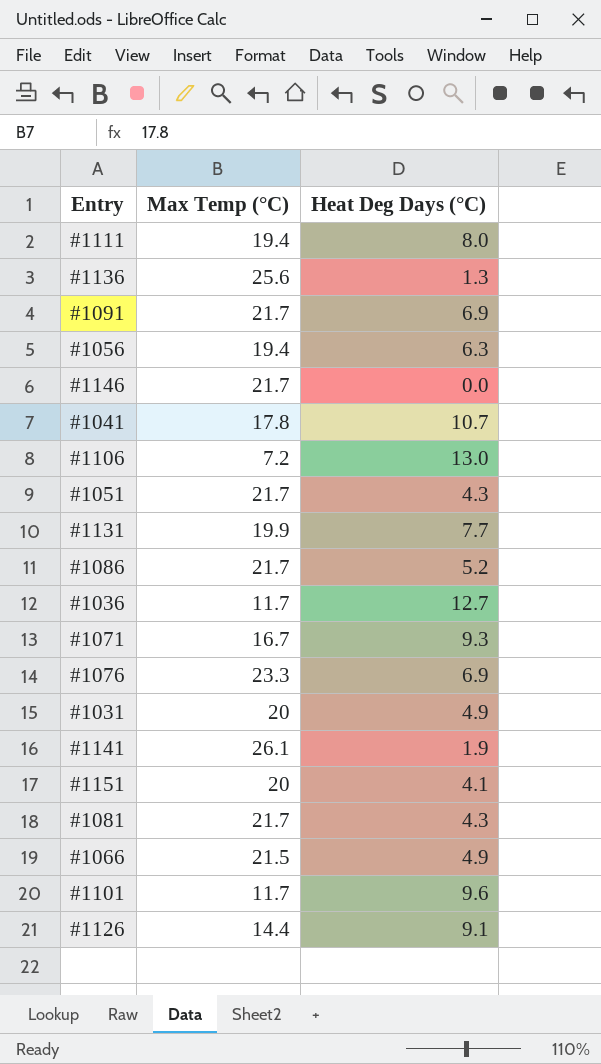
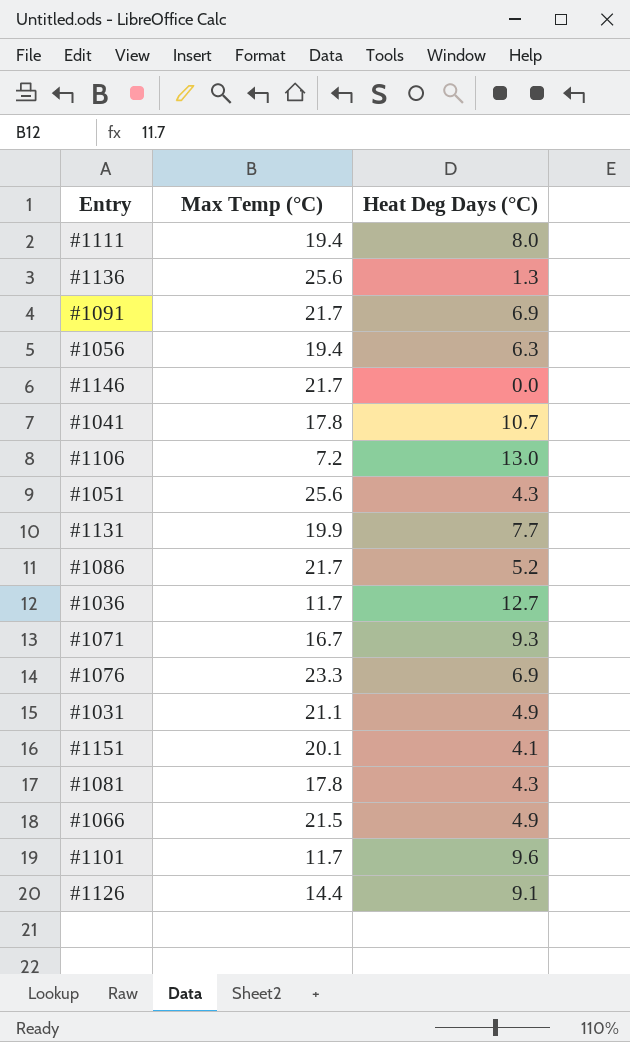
row #1141: 26.1 | 1.9 -> none
#1051 | Max Temp (°C): 21.7 -> 25.6
#1031 | Max Temp (°C): 20 -> 21.1
#1151 | Max Temp (°C): 20 -> 20.1
#1081 | Max Temp (°C): 21.7 -> 17.8

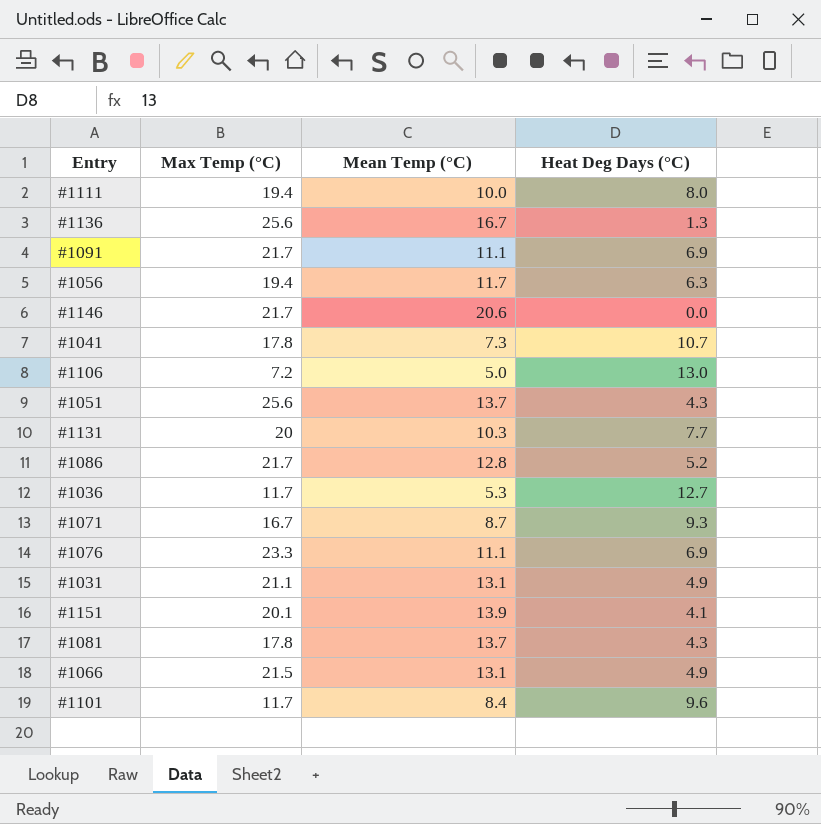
column Mean Temp (°C) | position: none -> 3
row #1126: 14.4 | 9.1 -> none
#1131 | Max Temp (°C): 19.9 -> 20

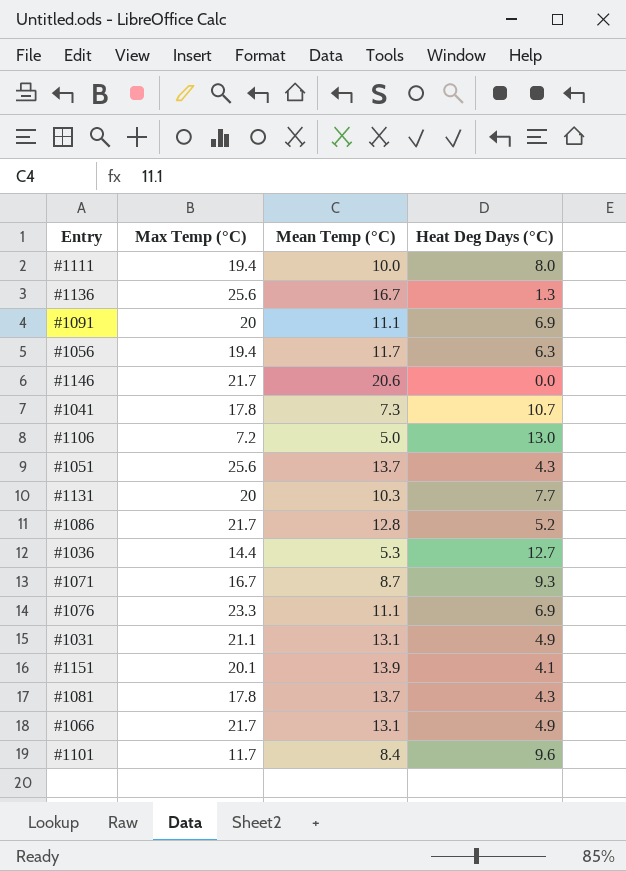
#1091 | Max Temp (°C): 21.7 -> 20
#1036 | Max Temp (°C): 11.7 -> 14.4
#1066 | Max Temp (°C): 21.5 -> 21.7

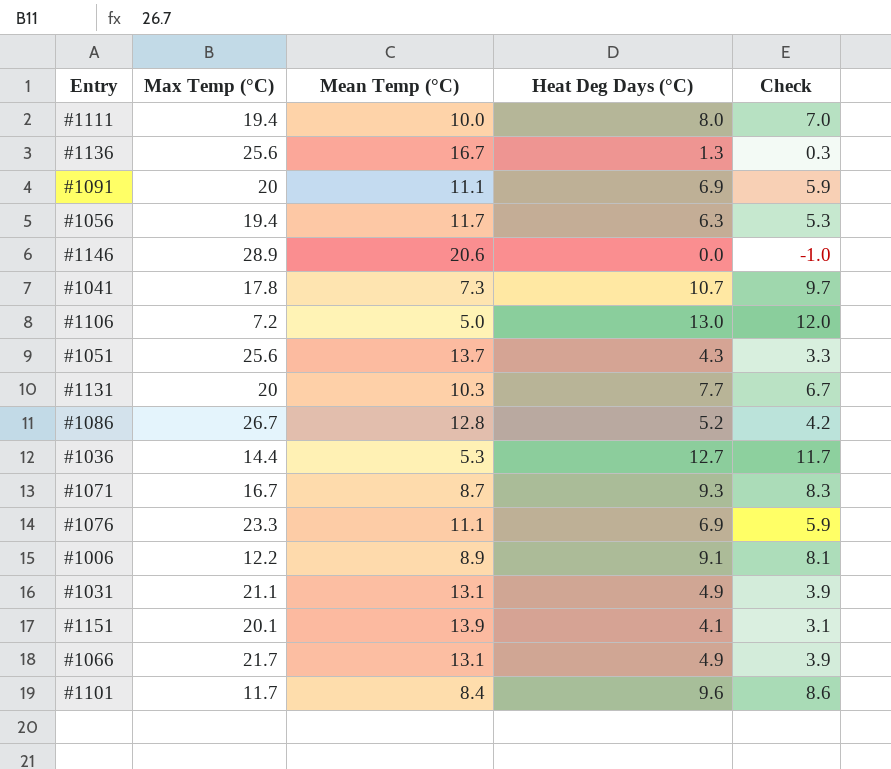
column Check | formula: none -> [Heat Deg Days (°C)] - 1
row #1081: 17.8 | 13.7 | 4.3 -> none
#1146 | Max Temp (°C): 21.7 -> 28.9
#1086 | Max Temp (°C): 21.7 -> 26.7
row #1006: none -> 12.2 | 8.9 | 9.1 | 8.1

